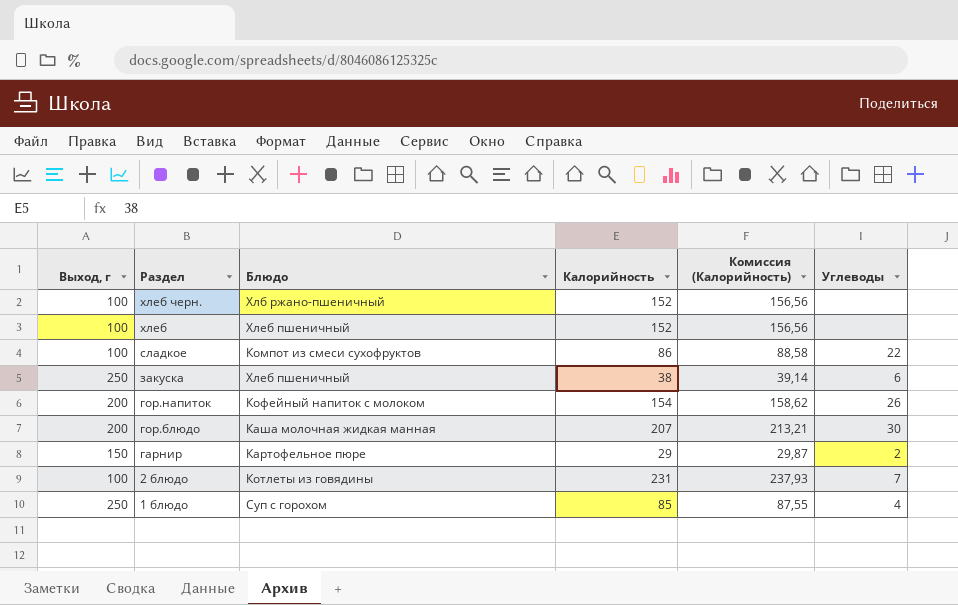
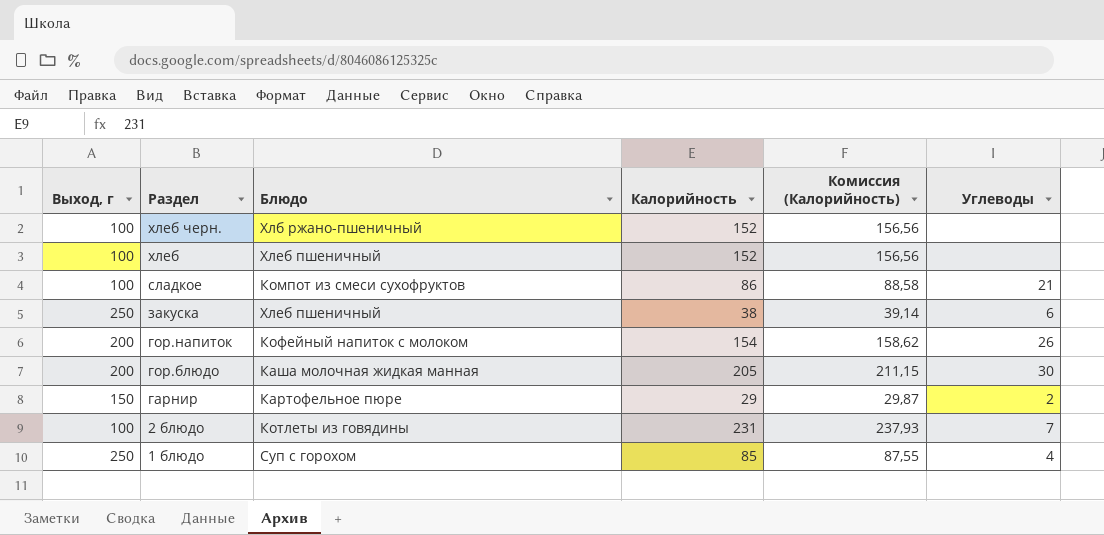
сладкое | Углеводы: 22 -> 21
гор.блюдо | Калорийность: 207 -> 205
гор.блюдо | Комиссия (Калорийность): 213,21 -> 211,15

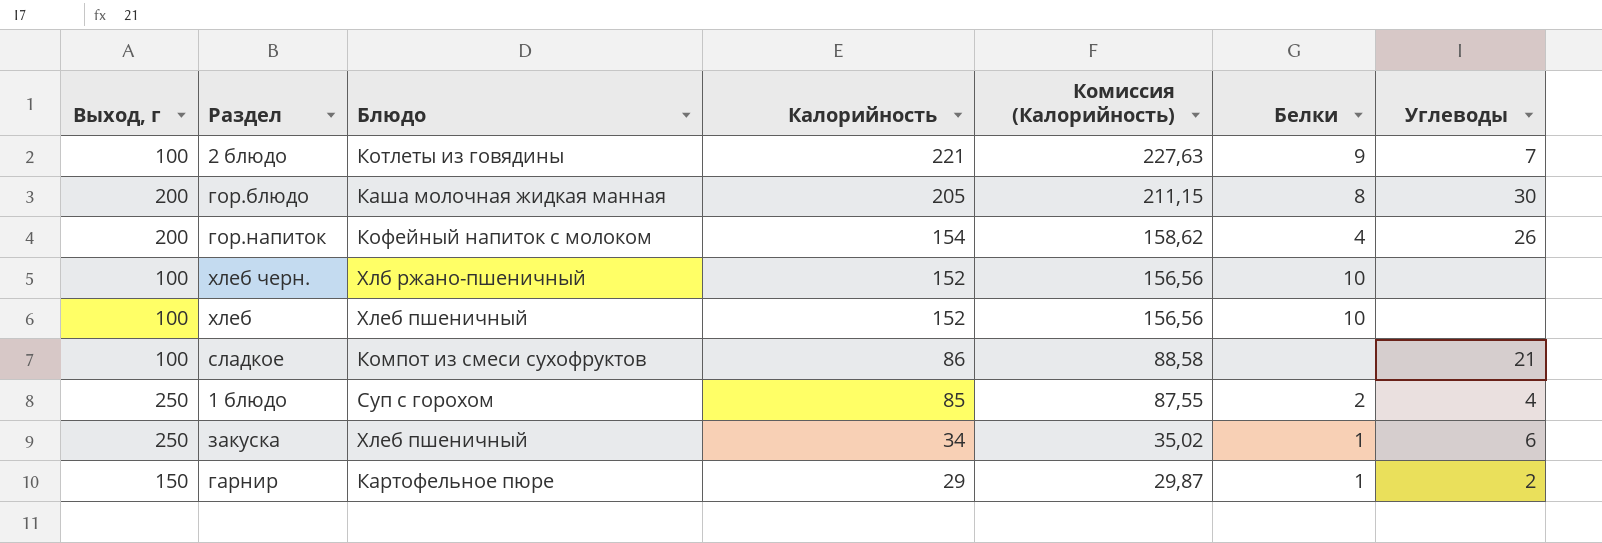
row order: Раздел descending -> Калорийность descending
column Белки | position: none -> 6
2 блюдо | Калорийность: 231 -> 221
2 блюдо | Комиссия (Калорийность): 237,93 -> 227,63
закуска | Калорийность: 38 -> 34
закуска | Комиссия (Калорийность): 39,14 -> 35,02

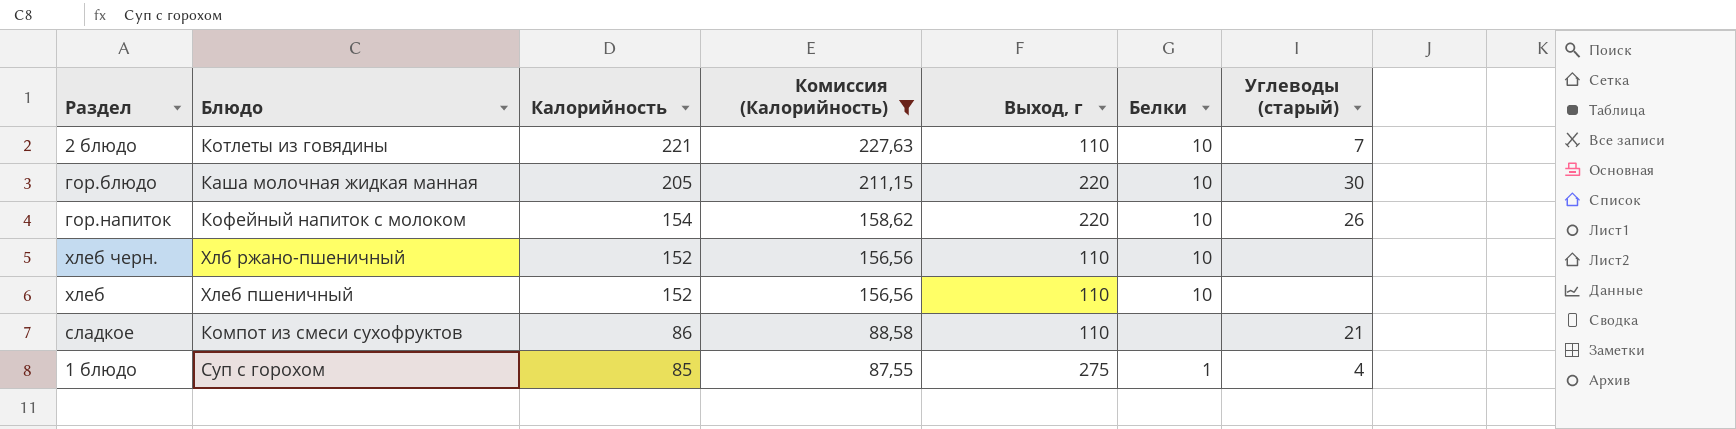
filter: none -> Комиссия (Калорийность) >= 87,55
column Выход, г | position: 1 -> 5
column name: Углеводы -> Углеводы (старый)
2 блюдо | Выход, г: 100 -> 110
2 блюдо | Белки: 9 -> 10
гор.блюдо | Выход, г: 200 -> 220
гор.блюдо | Белки: 8 -> 10
гор.напиток | Выход, г: 200 -> 220
гор.напиток | Белки: 4 -> 10
хлеб черн. | Выход, г: 100 -> 110
хлеб | Выход, г: 100 -> 110
сладкое | Выход, г: 100 -> 110
1 блюдо | Выход, г: 250 -> 275
1 блюдо | Белки: 2 -> 1

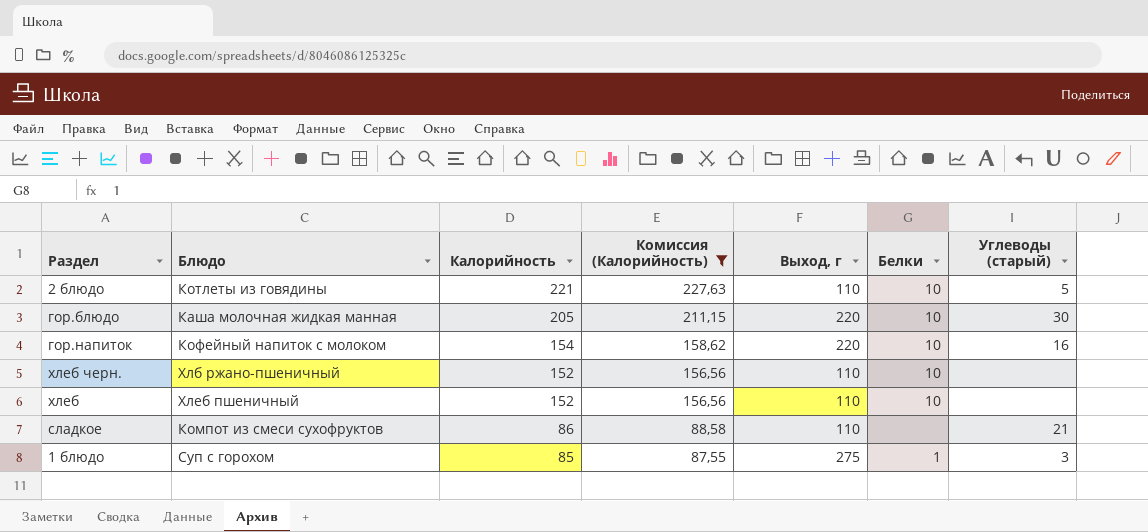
2 блюдо | Углеводы (старый): 7 -> 5
гор.напиток | Углеводы (старый): 26 -> 16
1 блюдо | Углеводы (старый): 4 -> 3

